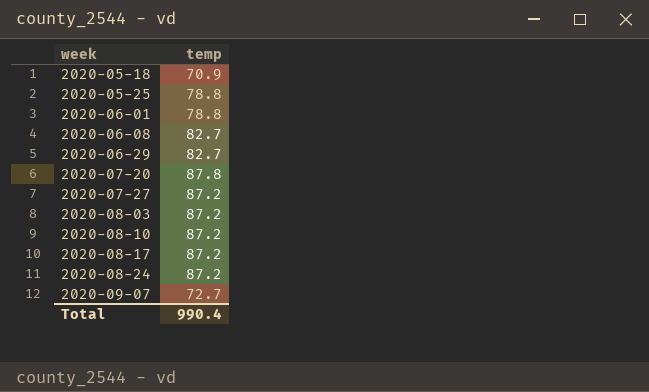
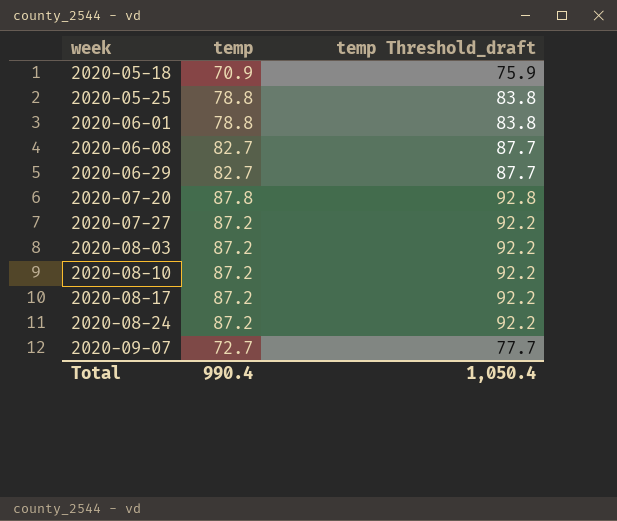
column temp Threshold_draft | formula: none -> [temp] + 5

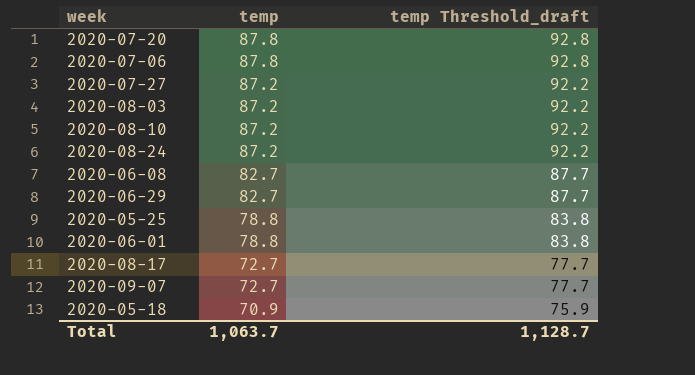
row order: week ascending -> temp descending
row 2020-07-06: none -> 87.8 | 92.8
2020-08-17 | temp: 87.2 -> 72.7
2020-08-17 | temp Threshold_draft: 92.2 -> 77.7
Total | temp: 990.4 -> 1,063.7
Total | temp Threshold_draft: 1,050.4 -> 1,128.7

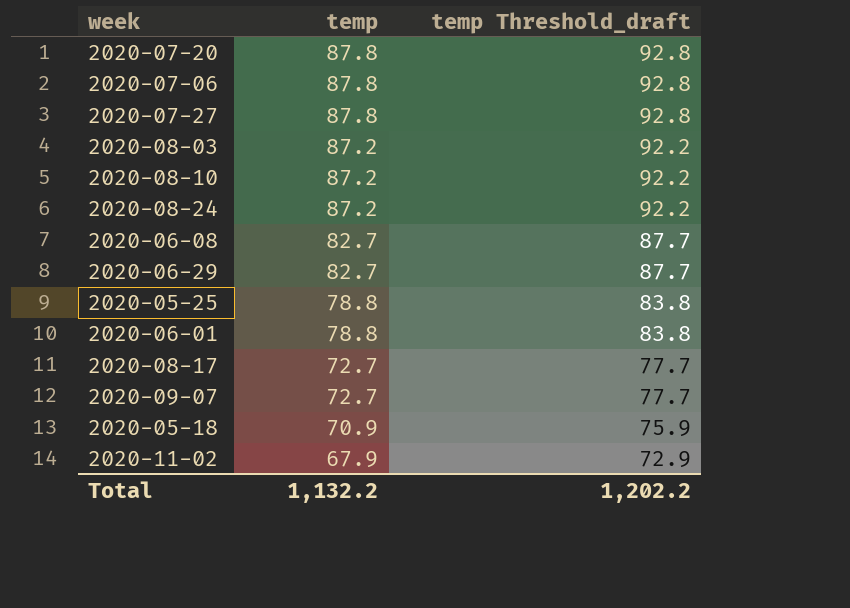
2020-07-27 | temp: 87.2 -> 87.8
2020-07-27 | temp Threshold_draft: 92.2 -> 92.8
row 2020-11-02: none -> 67.9 | 72.9
Total | temp: 1,063.7 -> 1,132.2
Total | temp Threshold_draft: 1,128.7 -> 1,202.2

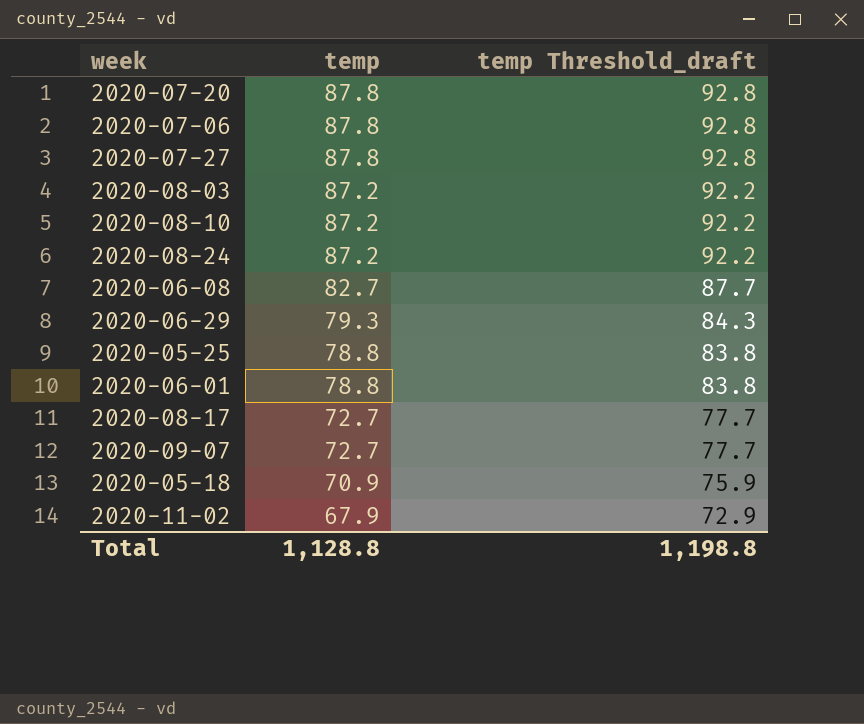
2020-06-29 | temp: 82.7 -> 79.3
2020-06-29 | temp Threshold_draft: 87.7 -> 84.3
Total | temp: 1,132.2 -> 1,128.8
Total | temp Threshold_draft: 1,202.2 -> 1,198.8

